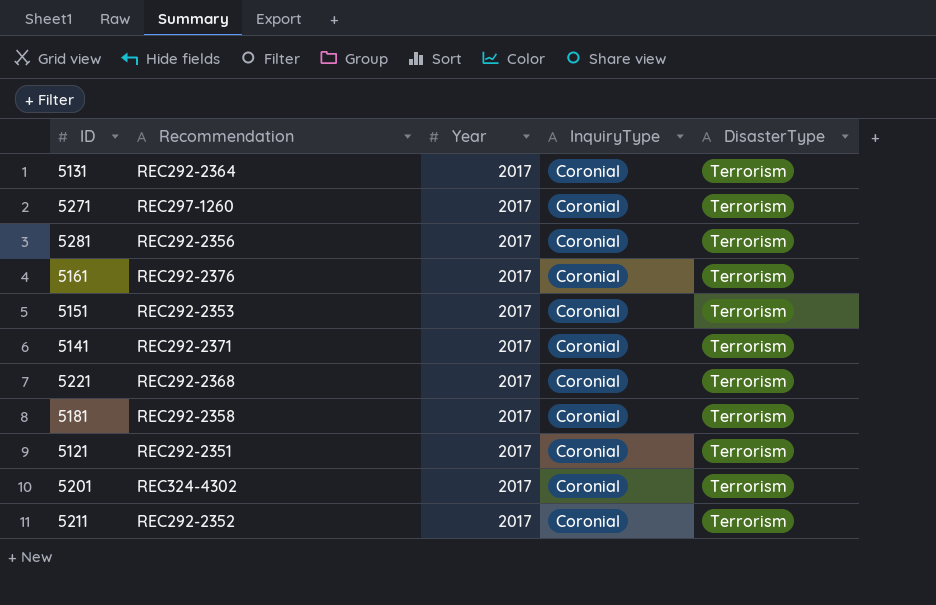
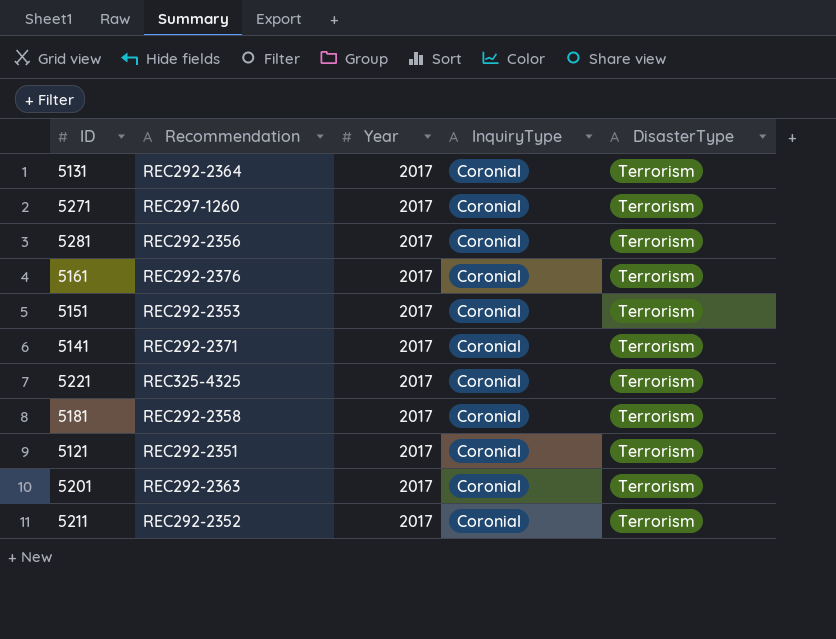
5221 | Recommendation: REC292-2368 -> REC325-4325
5201 | Recommendation: REC324-4302 -> REC292-2363

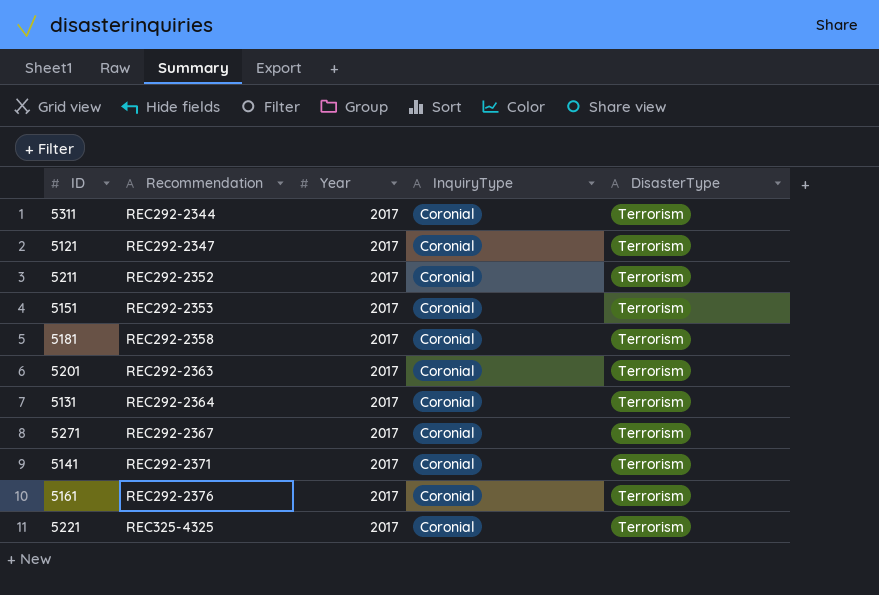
row order: none -> Recommendation ascending
row 5281: REC292-2356 | 2017 | Coronial | Terrorism -> none
row 5311: none -> REC292-2344 | 2017 | Coronial | Terrorism
5121 | Recommendation: REC292-2351 -> REC292-2347
5271 | Recommendation: REC297-1260 -> REC292-2367

